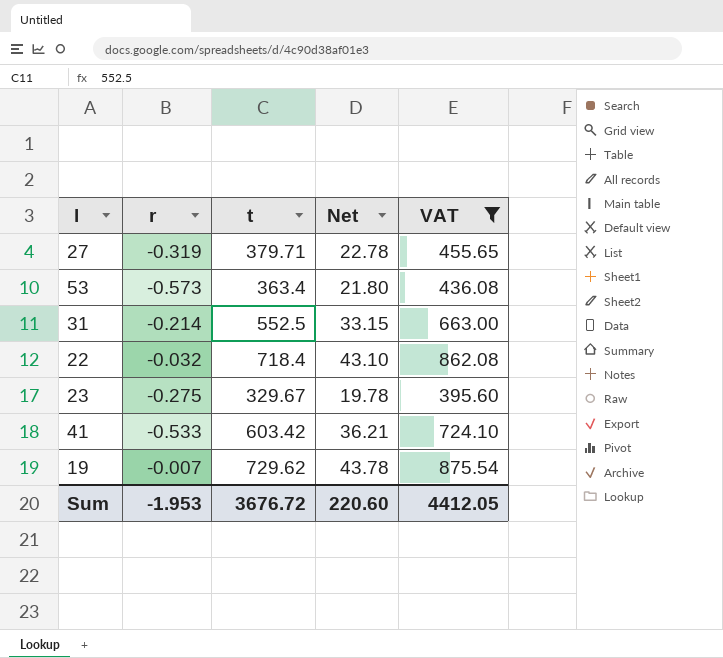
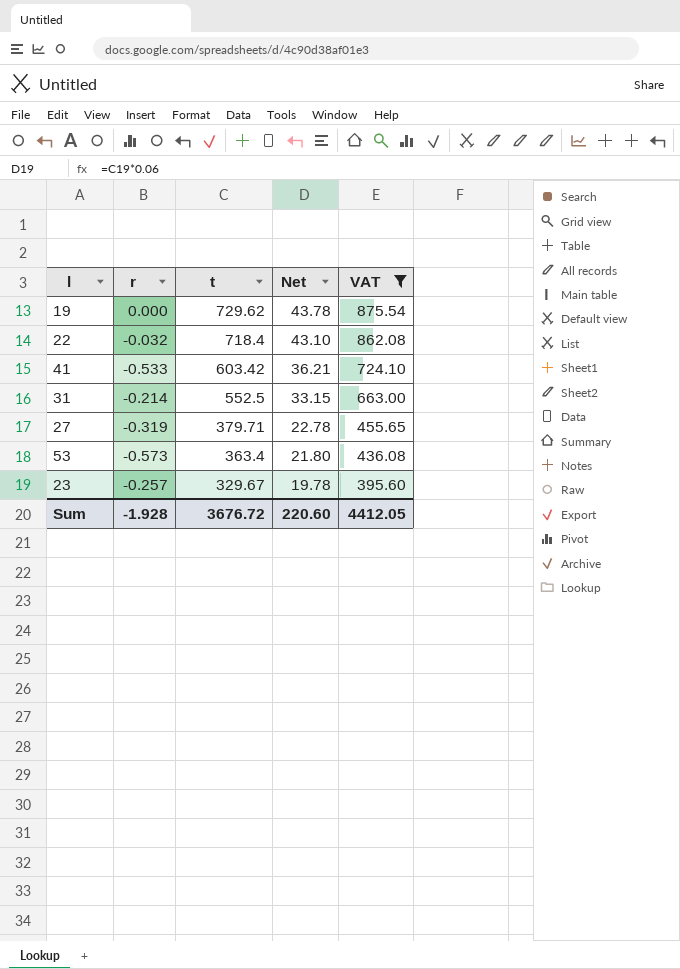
row order: none -> t descending
19 | r: -0.007 -> 0.000
23 | r: -0.275 -> -0.257
Sum | r: -1.953 -> -1.928

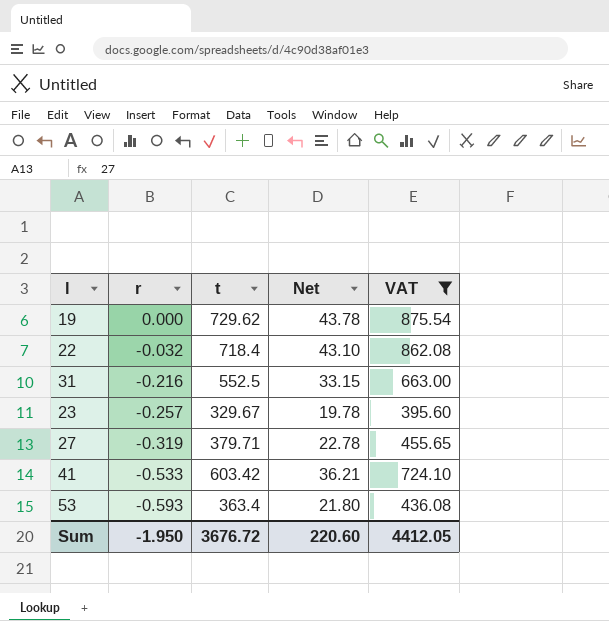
row order: t descending -> r descending
31 | r: -0.214 -> -0.216
53 | r: -0.573 -> -0.593
Sum | r: -1.928 -> -1.950

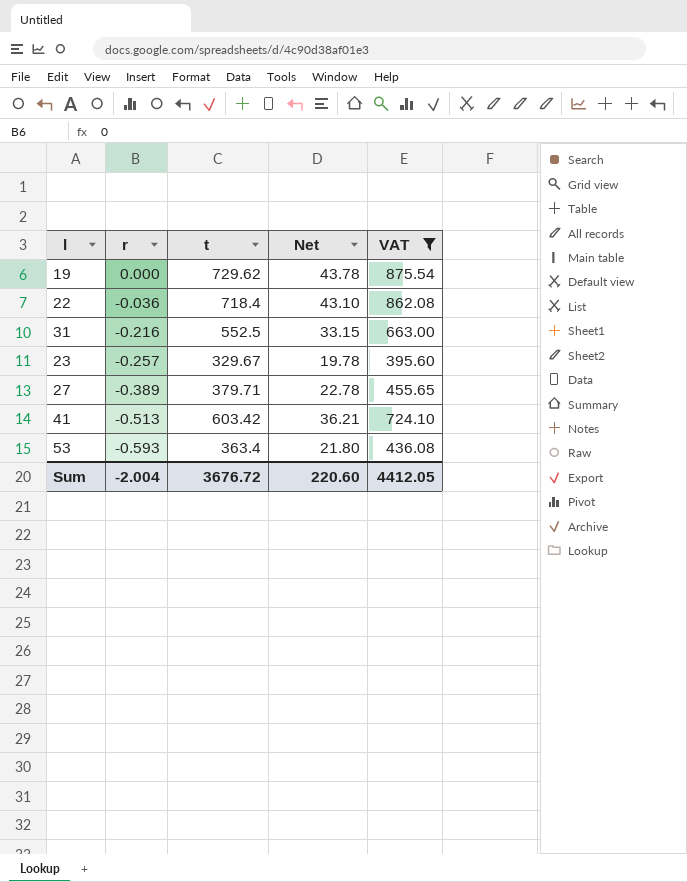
22 | r: -0.032 -> -0.036
27 | r: -0.319 -> -0.389
41 | r: -0.533 -> -0.513
Sum | r: -1.950 -> -2.004

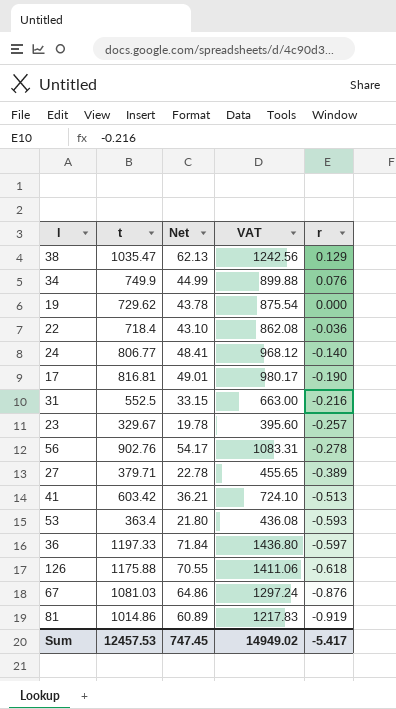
filter: VAT <= 875.54 -> none
column r | position: 2 -> 5
Sum | t: 3676.72 -> 12457.53
Sum | Net: 220.60 -> 747.45
Sum | VAT: 4412.05 -> 14949.02
Sum | r: -2.004 -> -5.417

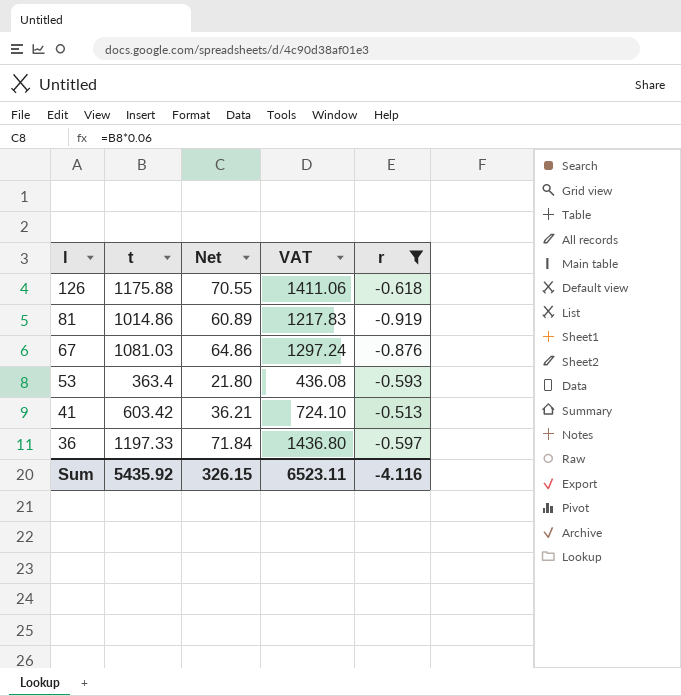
filter: none -> r <= -0.513
row order: r descending -> l descending
Sum | t: 12457.53 -> 5435.92
Sum | Net: 747.45 -> 326.15
Sum | VAT: 14949.02 -> 6523.11
Sum | r: -5.417 -> -4.116

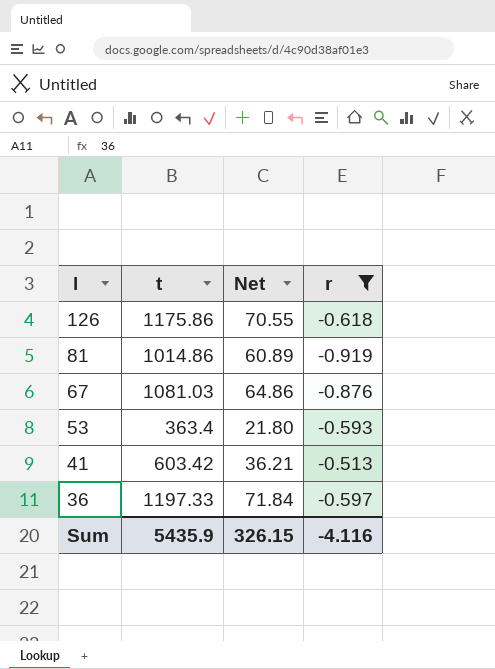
column VAT | formula: [t] * 1.2 -> none
126 | t: 1175.88 -> 1175.86
Sum | t: 5435.92 -> 5435.9

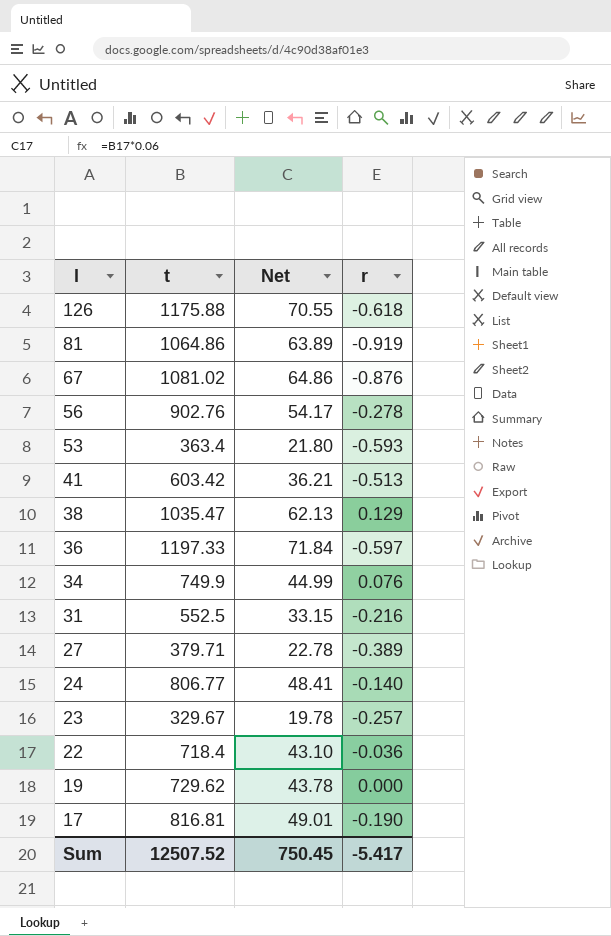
filter: r <= -0.513 -> none
126 | t: 1175.86 -> 1175.88
81 | t: 1014.86 -> 1064.86
81 | Net: 60.89 -> 63.89
67 | t: 1081.03 -> 1081.02
Sum | t: 5435.9 -> 12507.52
Sum | Net: 326.15 -> 750.45
Sum | r: -4.116 -> -5.417

